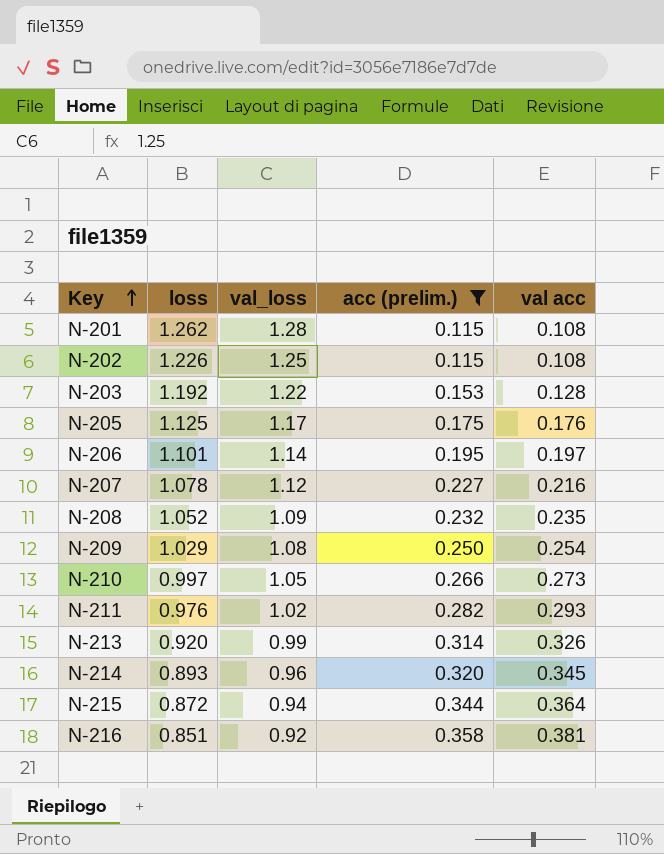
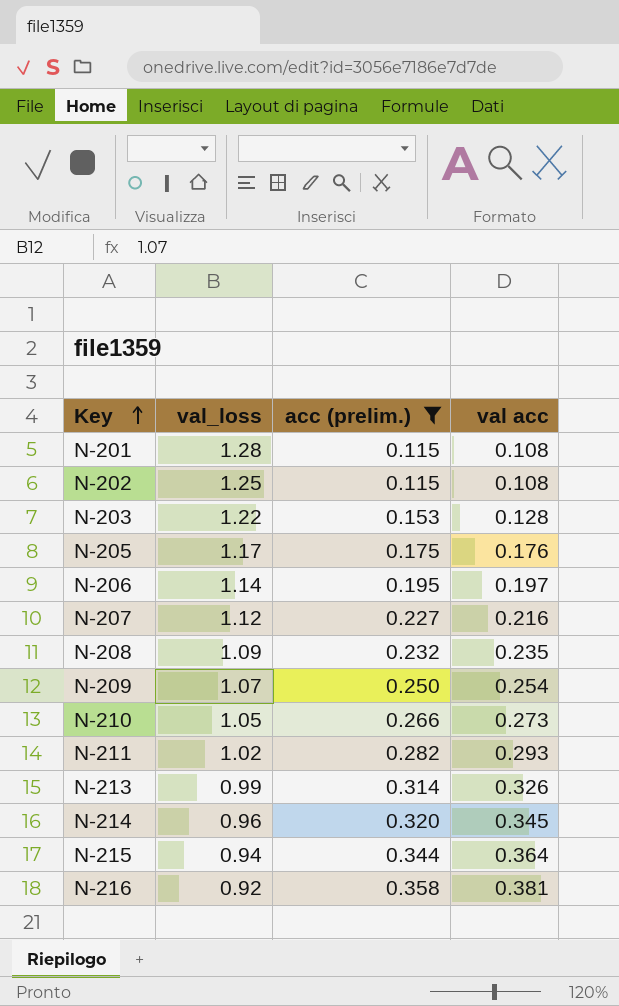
column loss | position: 2 -> none
N-209 | val_loss: 1.08 -> 1.07

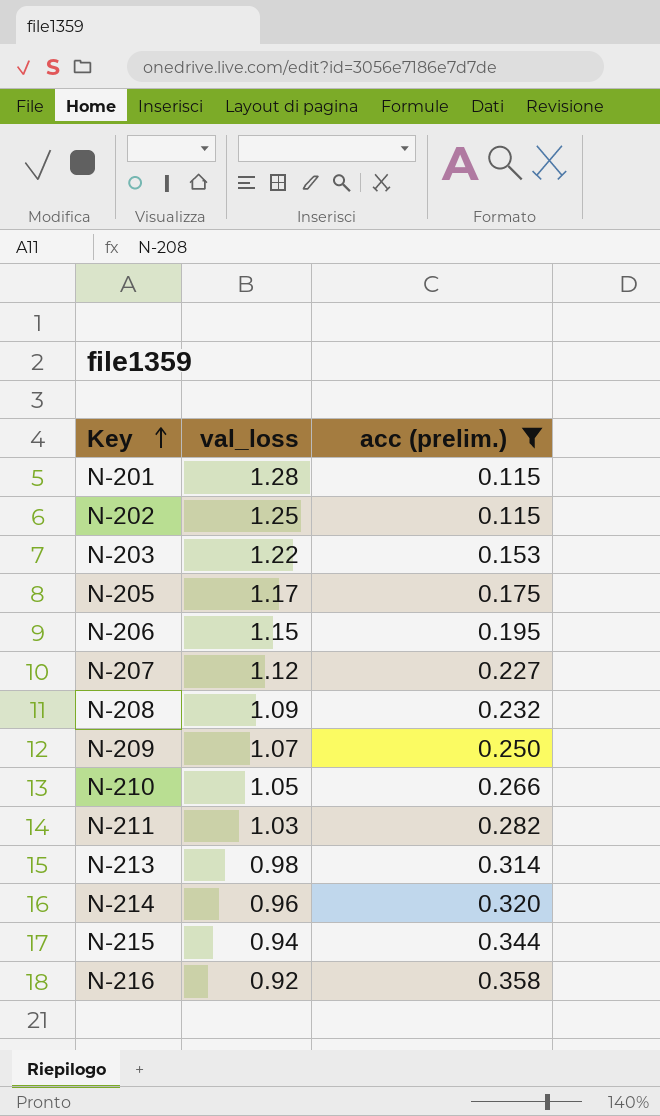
column val acc | position: 4 -> none
N-206 | val_loss: 1.14 -> 1.15
N-211 | val_loss: 1.02 -> 1.03
N-213 | val_loss: 0.99 -> 0.98

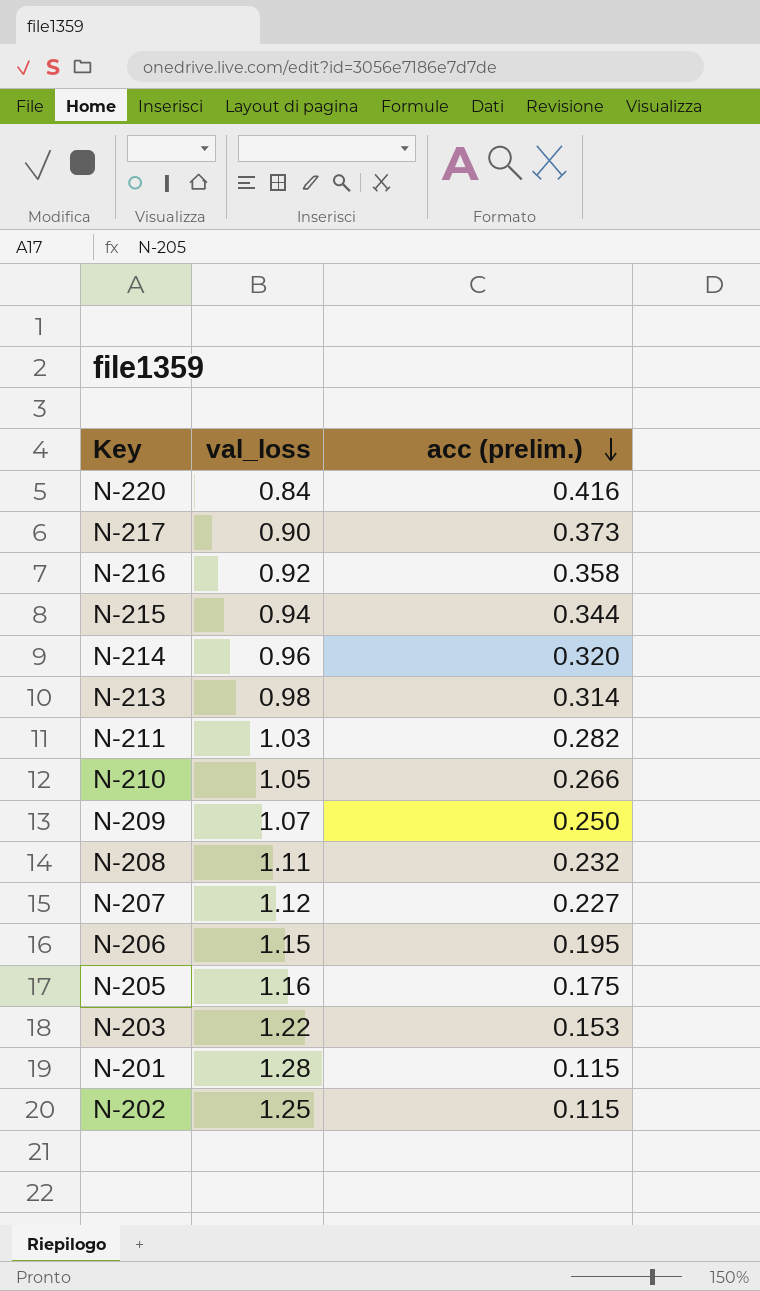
filter: acc (prelim.) <= 0.358 -> none
row order: Key ascending -> acc (prelim.) descending
N-208 | val_loss: 1.09 -> 1.11
N-205 | val_loss: 1.17 -> 1.16

